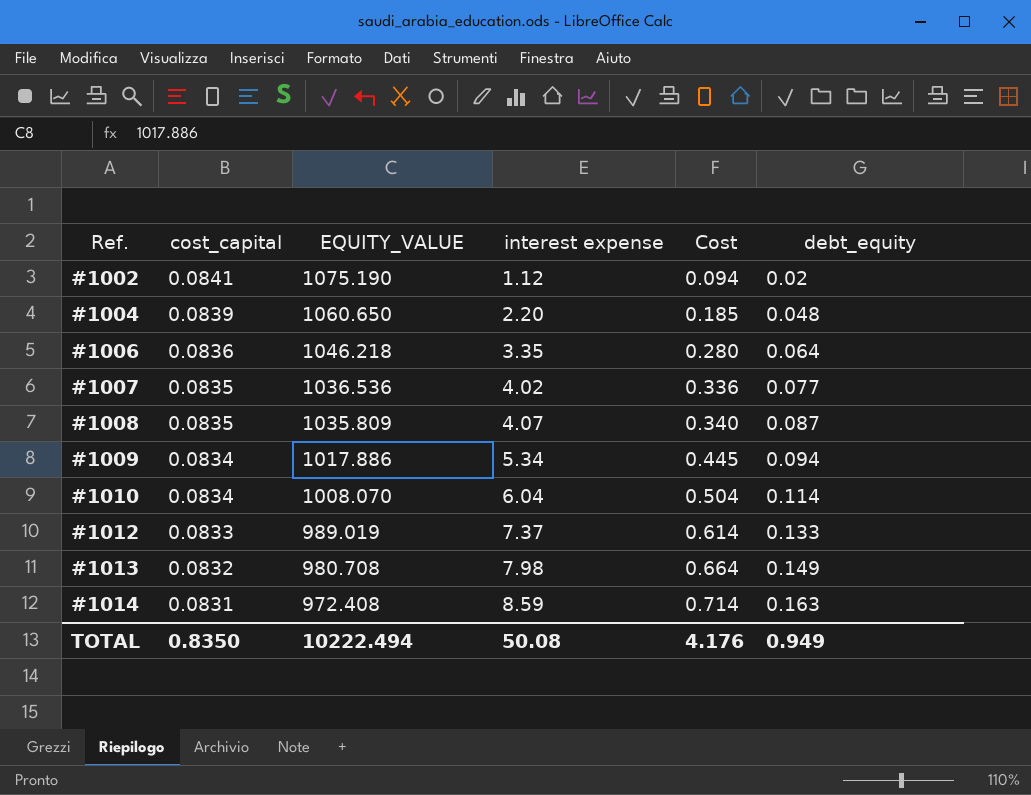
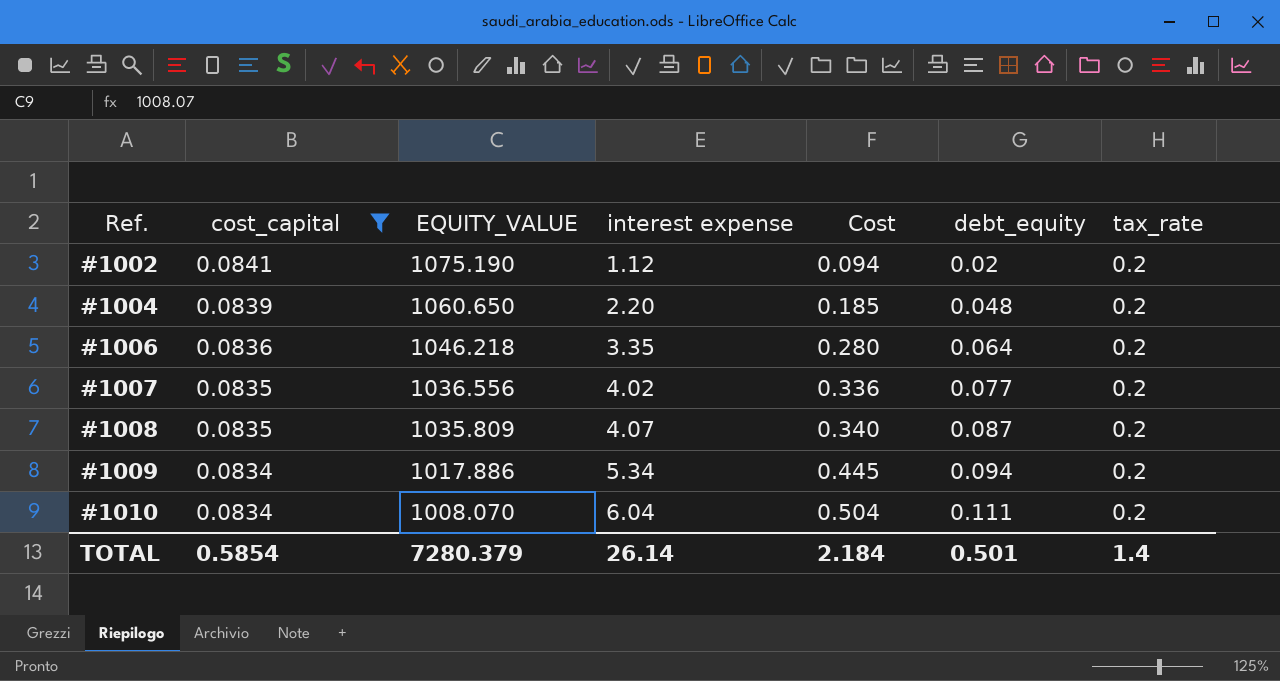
filter: none -> cost_capital >= 0.0834
column tax_rate | position: none -> 7
#1007 | EQUITY_VALUE: 1036.536 -> 1036.556
#1010 | debt_equity: 0.114 -> 0.111
TOTAL | cost_capital: 0.8350 -> 0.5854
TOTAL | EQUITY_VALUE: 10222.494 -> 7280.379
TOTAL | interest expense: 50.08 -> 26.14
TOTAL | Cost: 4.176 -> 2.184
TOTAL | debt_equity: 0.949 -> 0.501

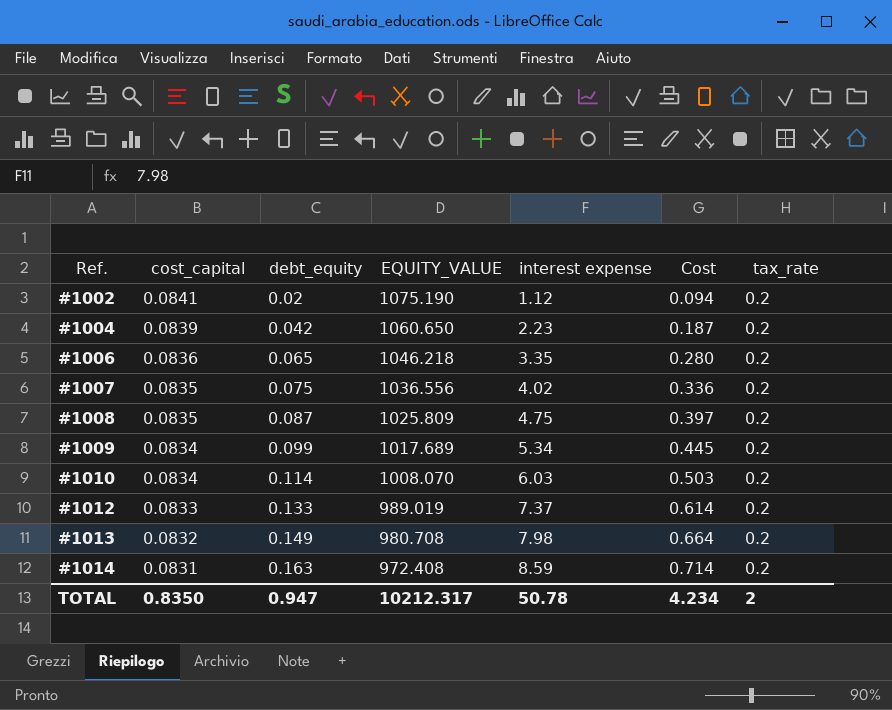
filter: cost_capital >= 0.0834 -> none
column debt_equity | position: 6 -> 3
#1004 | debt_equity: 0.048 -> 0.042
#1004 | interest expense: 2.20 -> 2.23
#1004 | Cost: 0.185 -> 0.187
#1006 | debt_equity: 0.064 -> 0.065
#1007 | debt_equity: 0.077 -> 0.075
#1008 | EQUITY_VALUE: 1035.809 -> 1025.809
#1008 | interest expense: 4.07 -> 4.75
#1008 | Cost: 0.340 -> 0.397
#1009 | debt_equity: 0.094 -> 0.099
#1009 | EQUITY_VALUE: 1017.886 -> 1017.689
#1010 | debt_equity: 0.111 -> 0.114
#1010 | interest expense: 6.04 -> 6.03
#1010 | Cost: 0.504 -> 0.503
TOTAL | cost_capital: 0.5854 -> 0.8350
TOTAL | debt_equity: 0.501 -> 0.947
TOTAL | EQUITY_VALUE: 7280.379 -> 10212.317
TOTAL | interest expense: 26.14 -> 50.78
TOTAL | Cost: 2.184 -> 4.234
TOTAL | tax_rate: 1.4 -> 2

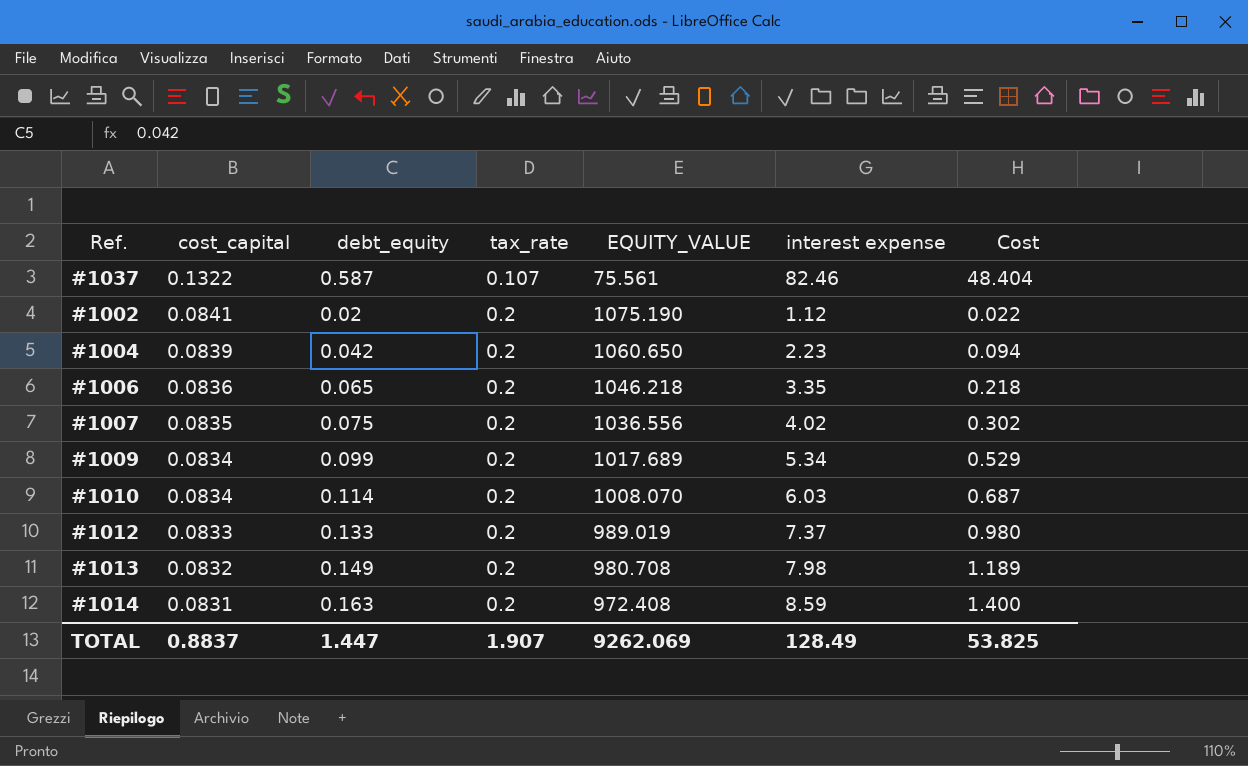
column tax_rate | position: 7 -> 4
column Cost | formula: [cost_capital] * [interest expense] -> [debt_equity] * [interest expense]
row #1008: 0.0835 | 0.087 | 1025.809 | 4.75 | 0.397 | 0.2 -> none
row #1037: none -> 0.1322 | 0.587 | 0.107 | 75.561 | 82.46 | 48.404
TOTAL | cost_capital: 0.8350 -> 0.8837
TOTAL | debt_equity: 0.947 -> 1.447
TOTAL | tax_rate: 2 -> 1.907
TOTAL | EQUITY_VALUE: 10212.317 -> 9262.069
TOTAL | interest expense: 50.78 -> 128.49
TOTAL | Cost: 4.234 -> 53.825

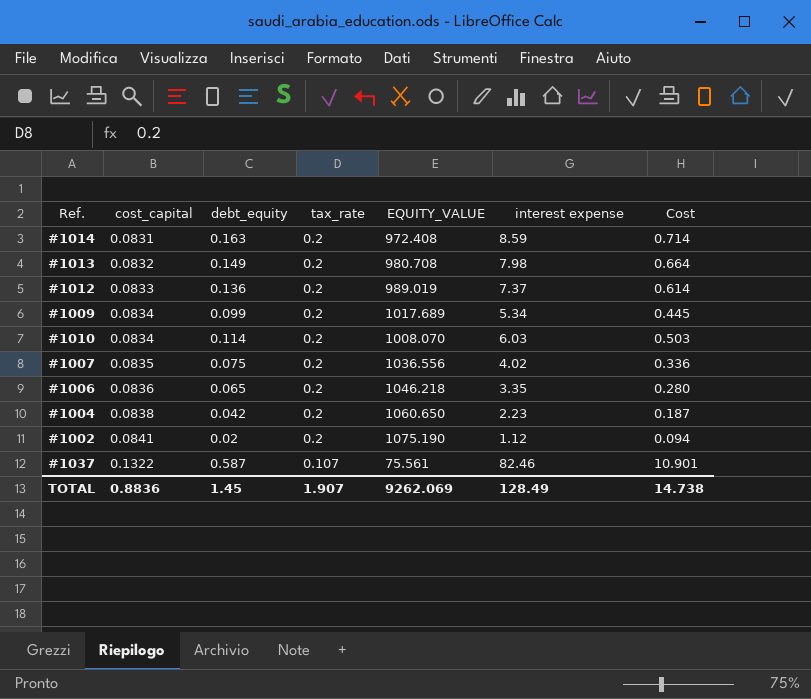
row order: cost_capital descending -> cost_capital ascending
column Cost | formula: [debt_equity] * [interest expense] -> [cost_capital] * [interest expense]
#1012 | debt_equity: 0.133 -> 0.136
#1004 | cost_capital: 0.0839 -> 0.0838
TOTAL | cost_capital: 0.8837 -> 0.8836
TOTAL | debt_equity: 1.447 -> 1.45
TOTAL | Cost: 53.825 -> 14.738

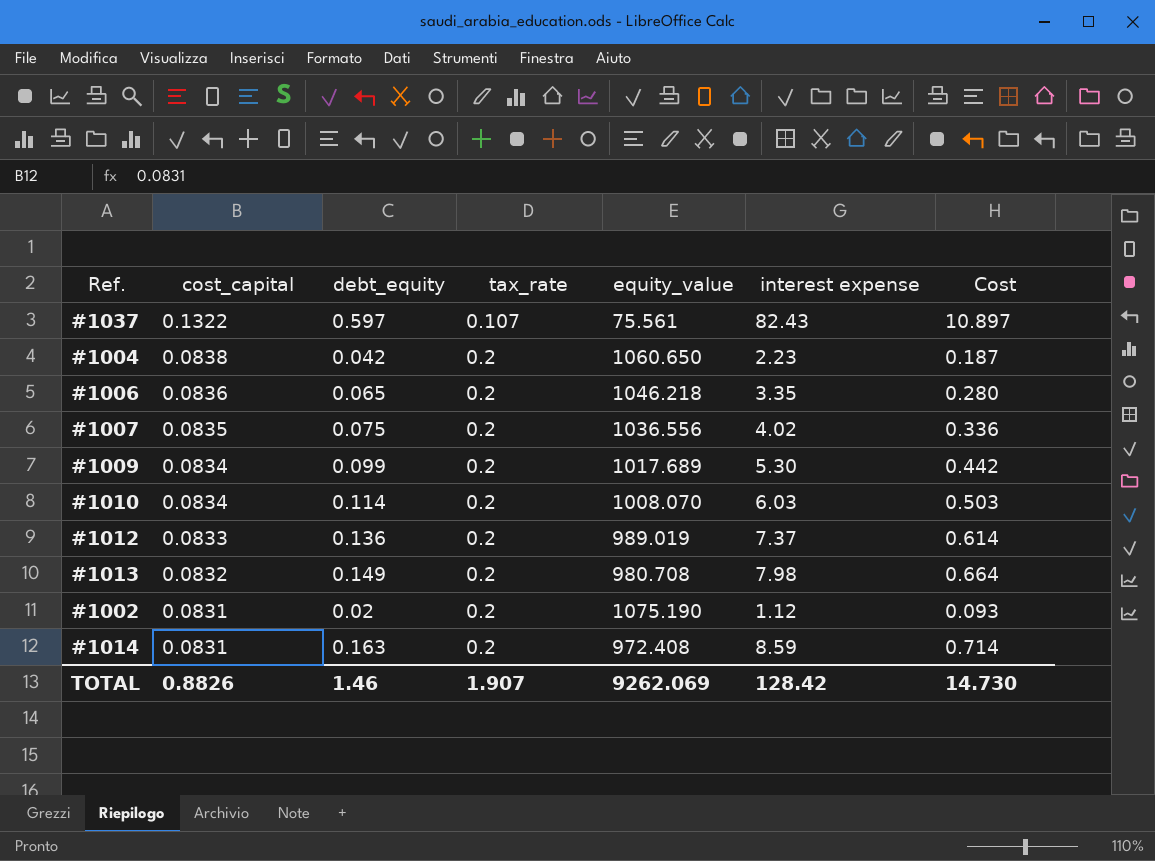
row order: cost_capital ascending -> cost_capital descending
column name: EQUITY_VALUE -> equity_value
#1037 | debt_equity: 0.587 -> 0.597
#1037 | interest expense: 82.46 -> 82.43
#1037 | Cost: 10.901 -> 10.897
#1009 | interest expense: 5.34 -> 5.30
#1009 | Cost: 0.445 -> 0.442
#1002 | cost_capital: 0.0841 -> 0.0831
#1002 | Cost: 0.094 -> 0.093
TOTAL | cost_capital: 0.8836 -> 0.8826
TOTAL | debt_equity: 1.45 -> 1.46
TOTAL | interest expense: 128.49 -> 128.42
TOTAL | Cost: 14.738 -> 14.730

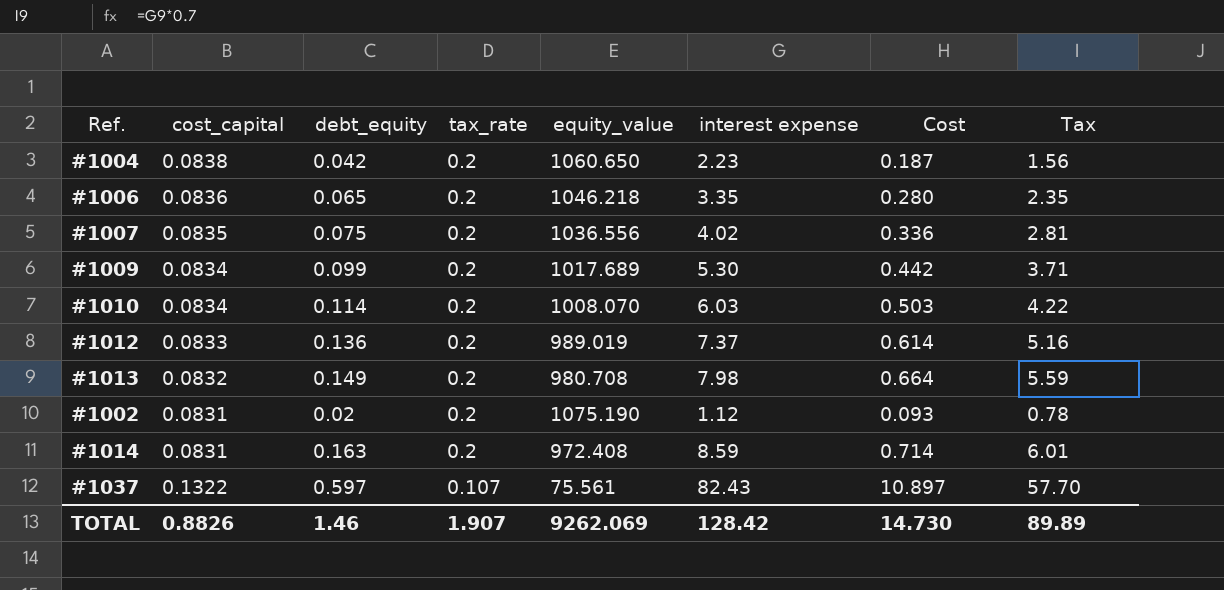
row order: cost_capital descending -> tax_rate descending
column Tax | formula: none -> [interest expense] * 0.7

